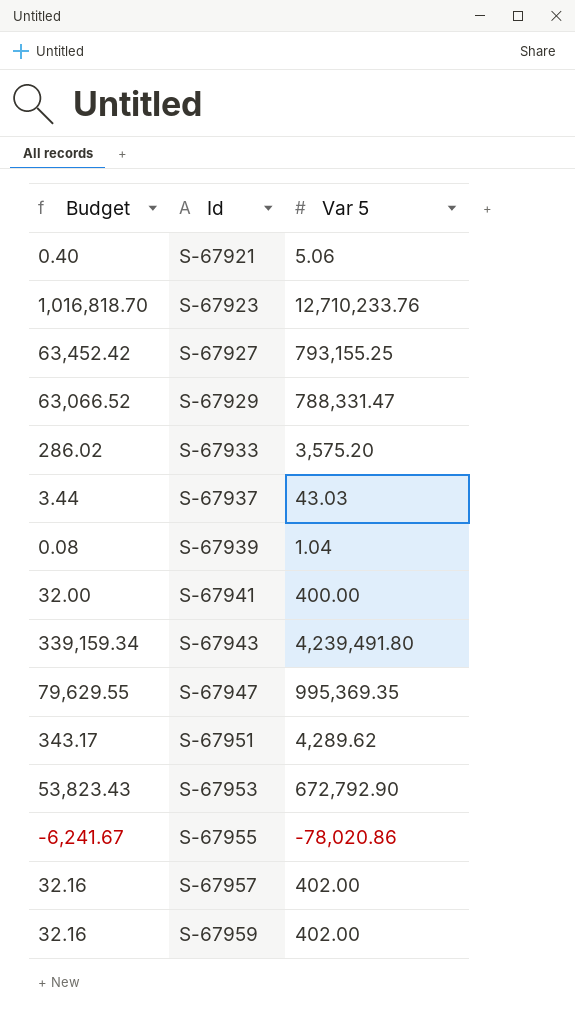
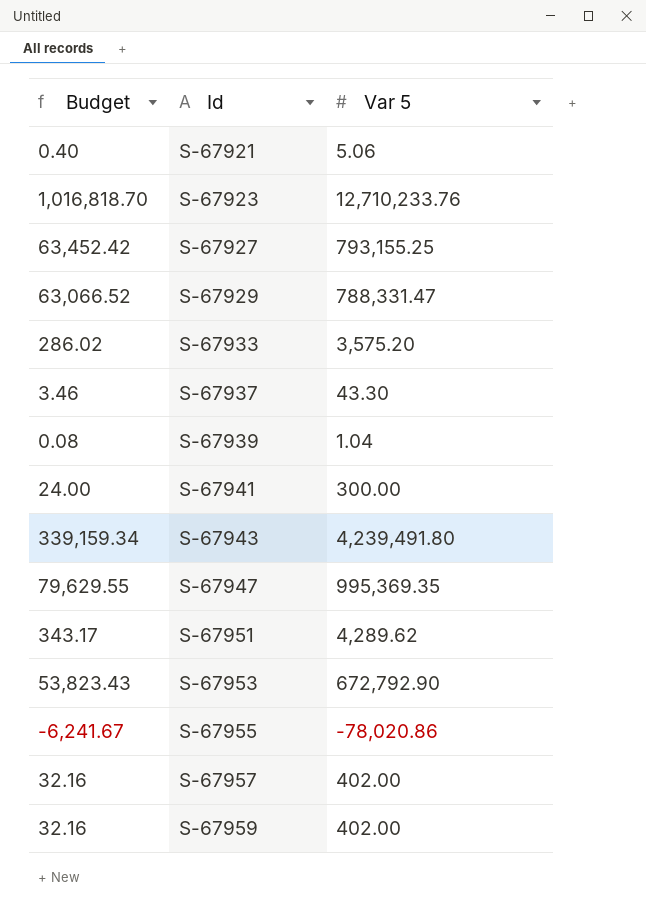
S-67937 | Budget: 3.44 -> 3.46
S-67937 | Var 5: 43.03 -> 43.30
S-67941 | Budget: 32.00 -> 24.00
S-67941 | Var 5: 400.00 -> 300.00

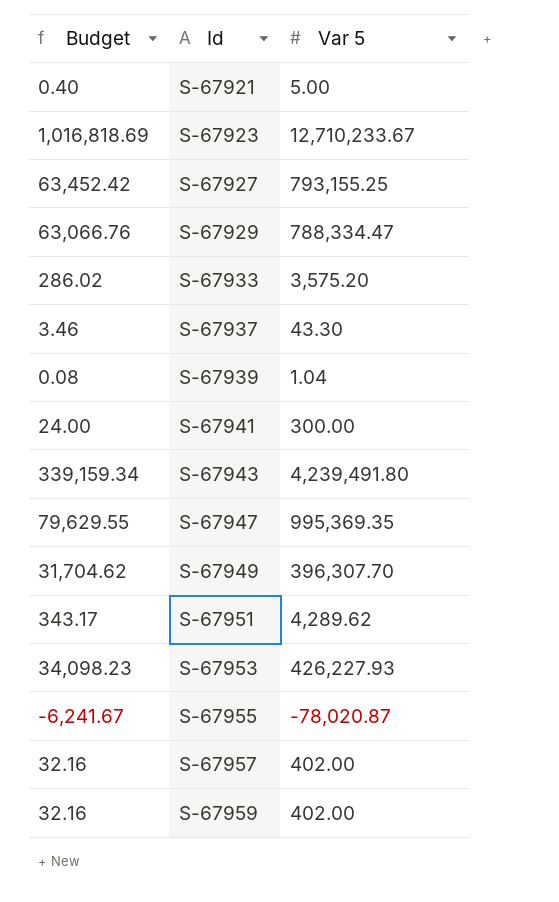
S-67921 | Var 5: 5.06 -> 5.00
S-67923 | Budget: 1,016,818.70 -> 1,016,818.69
S-67923 | Var 5: 12,710,233.76 -> 12,710,233.67
S-67929 | Budget: 63,066.52 -> 63,066.76
S-67929 | Var 5: 788,331.47 -> 788,334.47
row S-67949: none -> 31,704.62 | 396,307.70
S-67953 | Budget: 53,823.43 -> 34,098.23
S-67953 | Var 5: 672,792.90 -> 426,227.93
S-67955 | Var 5: -78,020.86 -> -78,020.87

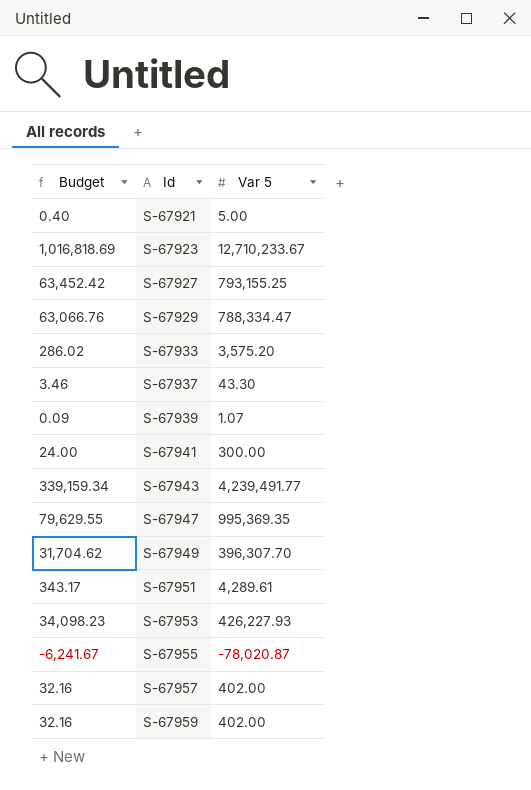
S-67939 | Budget: 0.08 -> 0.09
S-67939 | Var 5: 1.04 -> 1.07
S-67943 | Var 5: 4,239,491.80 -> 4,239,491.77
S-67951 | Var 5: 4,289.62 -> 4,289.61

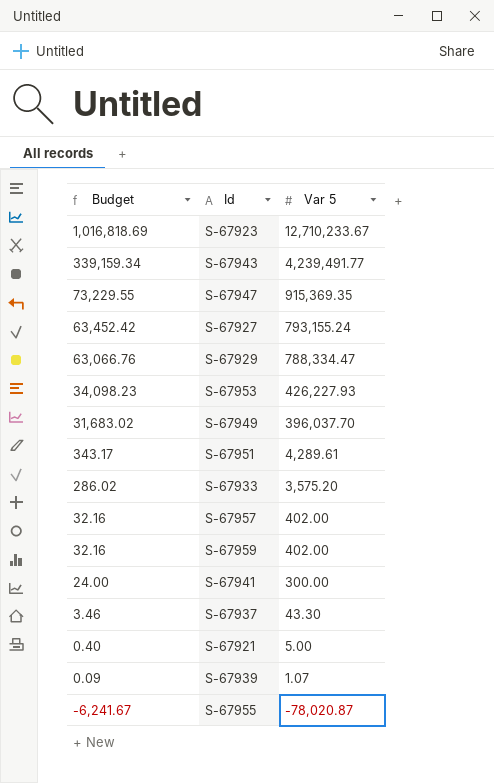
row order: Id ascending -> Budget descending
S-67947 | Budget: 79,629.55 -> 73,229.55
S-67947 | Var 5: 995,369.35 -> 915,369.35
S-67927 | Var 5: 793,155.25 -> 793,155.24
S-67949 | Budget: 31,704.62 -> 31,683.02
S-67949 | Var 5: 396,307.70 -> 396,037.70

